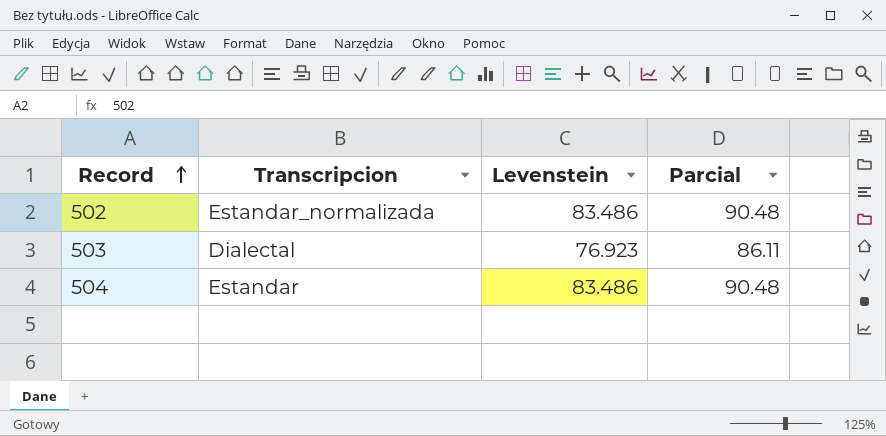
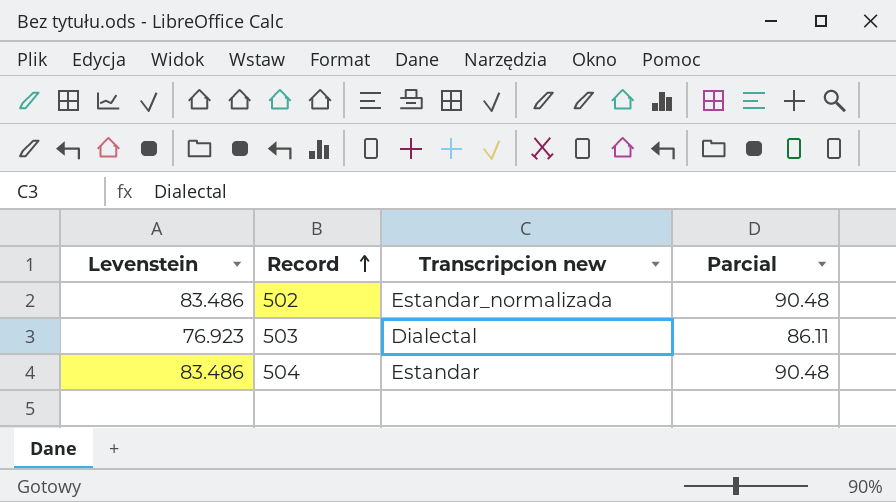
column Levenstein | position: 3 -> 1
column name: Transcripcion -> Transcripcion new

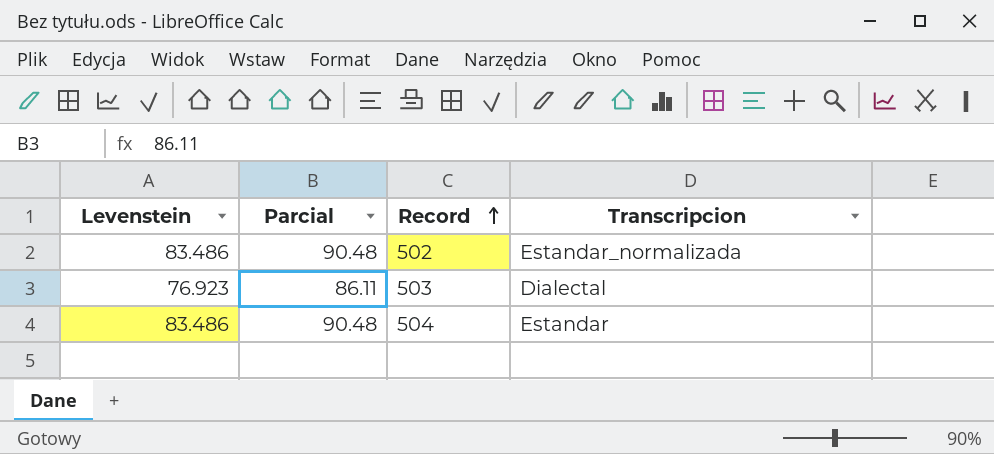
column Parcial | position: 4 -> 2
column name: Transcripcion new -> Transcripcion

